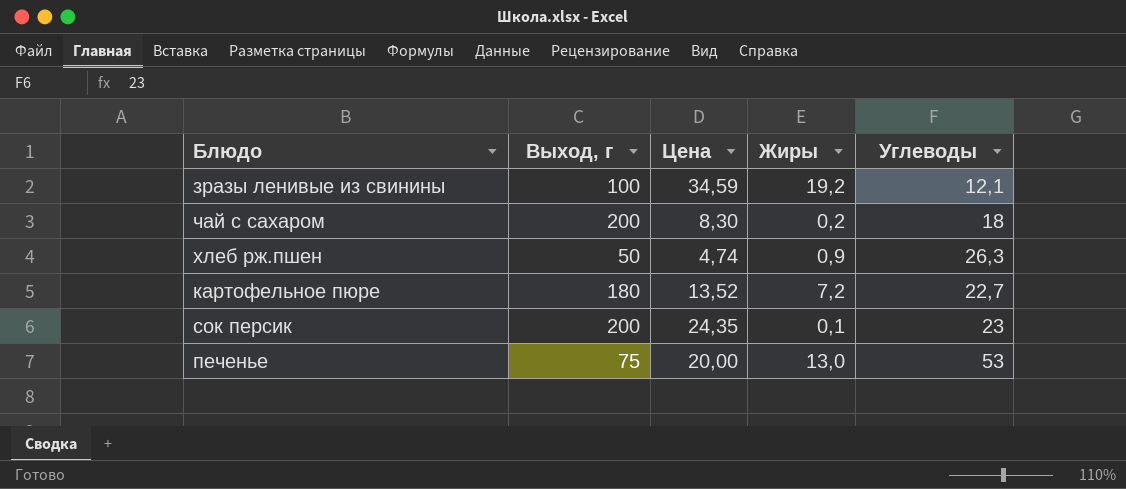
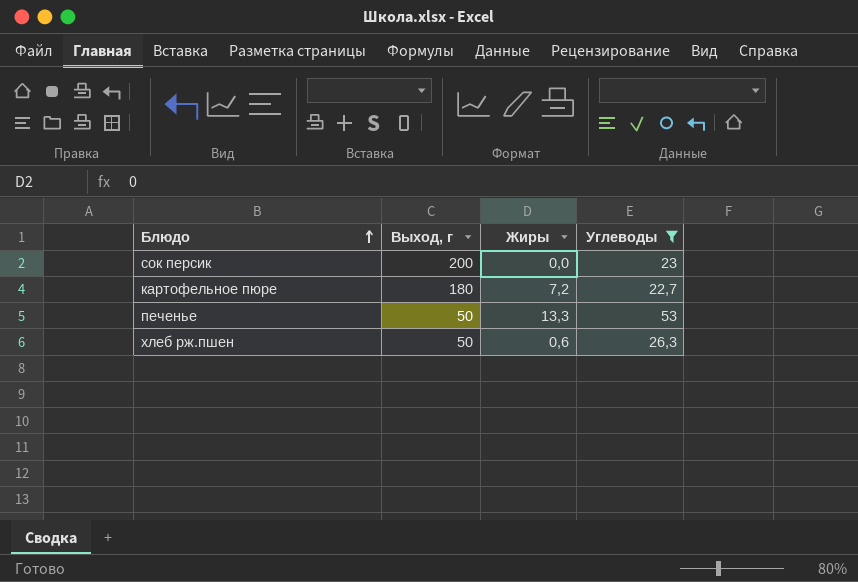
filter: none -> Углеводы >= 22,7
row order: none -> Блюдо ascending
column Цена | position: 3 -> none
cок персик | Жиры: 0,1 -> 0,0
печенье | Выход, г: 75 -> 50
печенье | Жиры: 13,0 -> 13,3
хлеб рж.пшен | Жиры: 0,9 -> 0,6

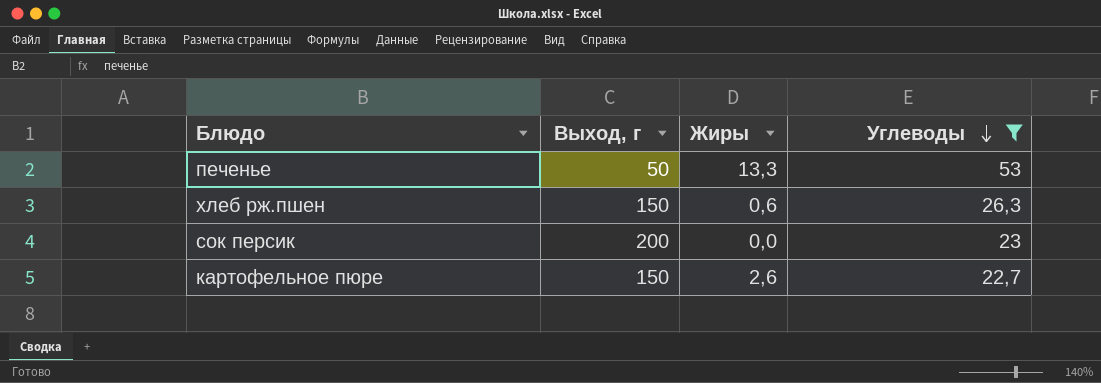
row order: Блюдо ascending -> Углеводы descending
хлеб рж.пшен | Выход, г: 50 -> 150
картофельное пюре | Выход, г: 180 -> 150
картофельное пюре | Жиры: 7,2 -> 2,6

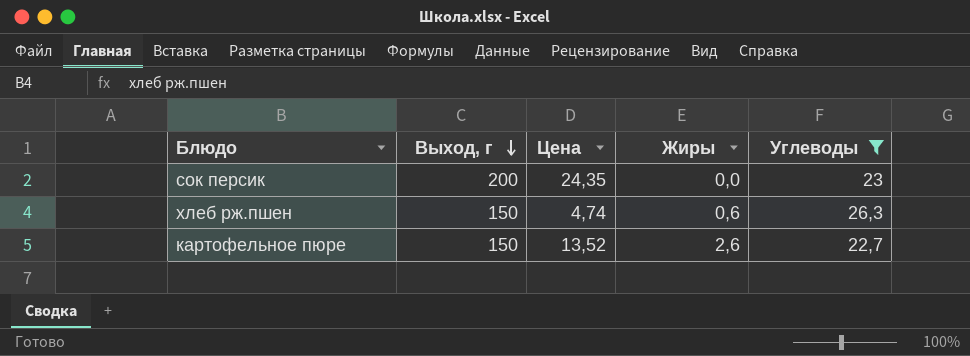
row order: Углеводы descending -> Выход, г descending
column Цена | position: none -> 3
row печенье: 50 | 13,3 | 53 -> none

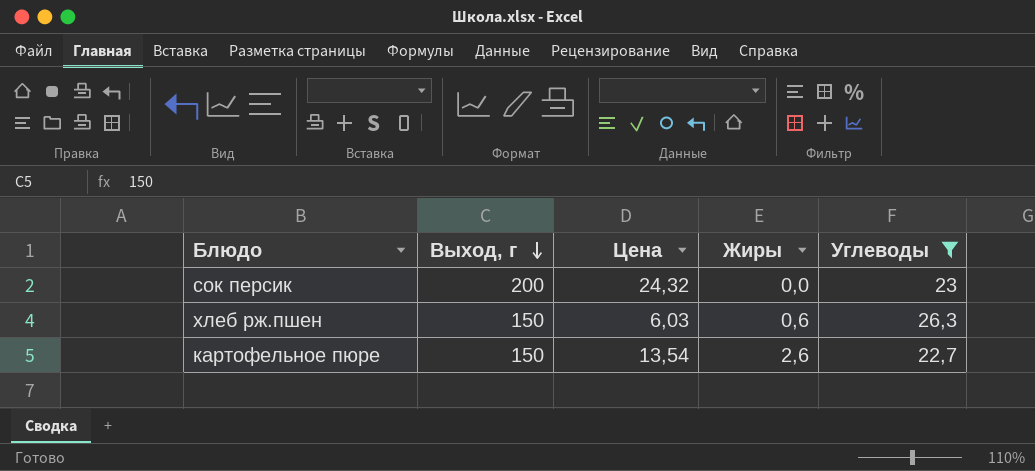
cок персик | Цена: 24,35 -> 24,32
хлеб рж.пшен | Цена: 4,74 -> 6,03
картофельное пюре | Цена: 13,52 -> 13,54

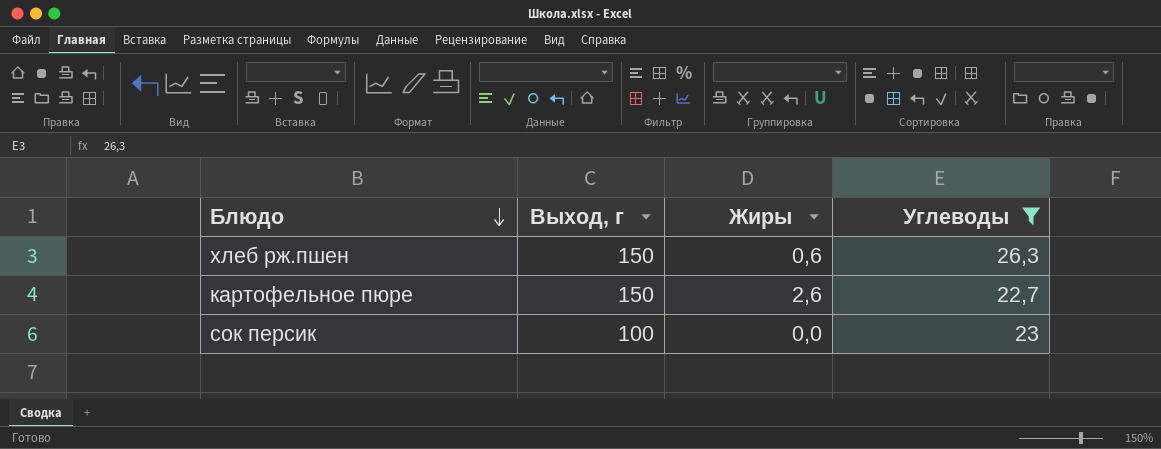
row order: Выход, г descending -> Блюдо descending
column Цена | position: 3 -> none
cок персик | Выход, г: 200 -> 100

